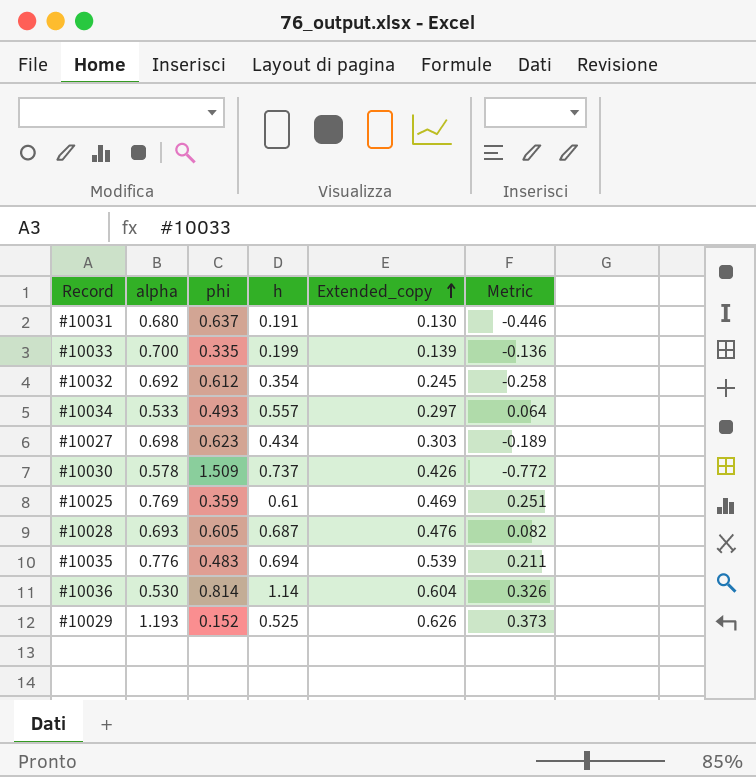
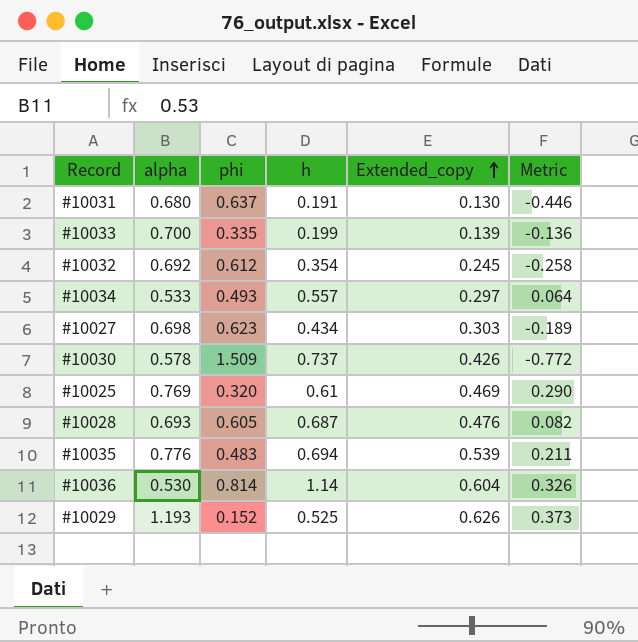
#10025 | phi: 0.359 -> 0.320
#10025 | Metric: 0.251 -> 0.290

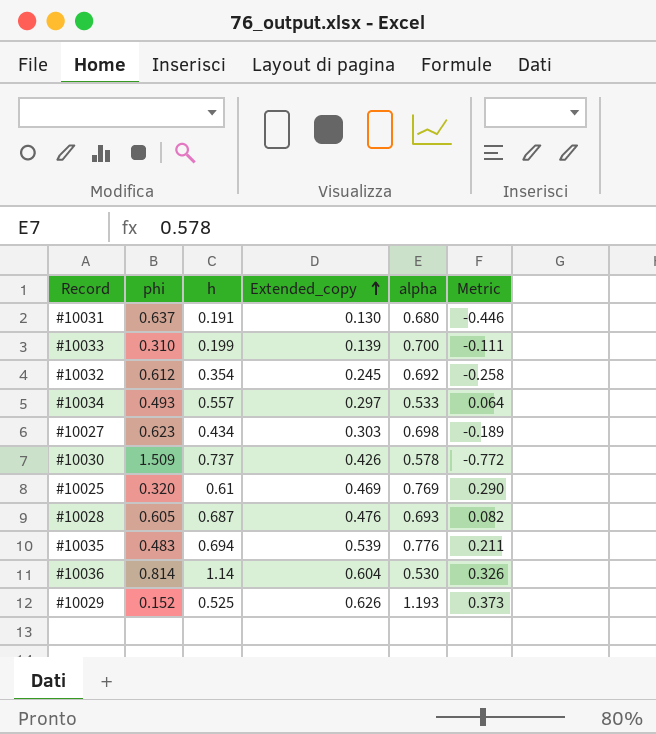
column alpha | position: 2 -> 5
#10033 | phi: 0.335 -> 0.310
#10033 | Metric: -0.136 -> -0.111

